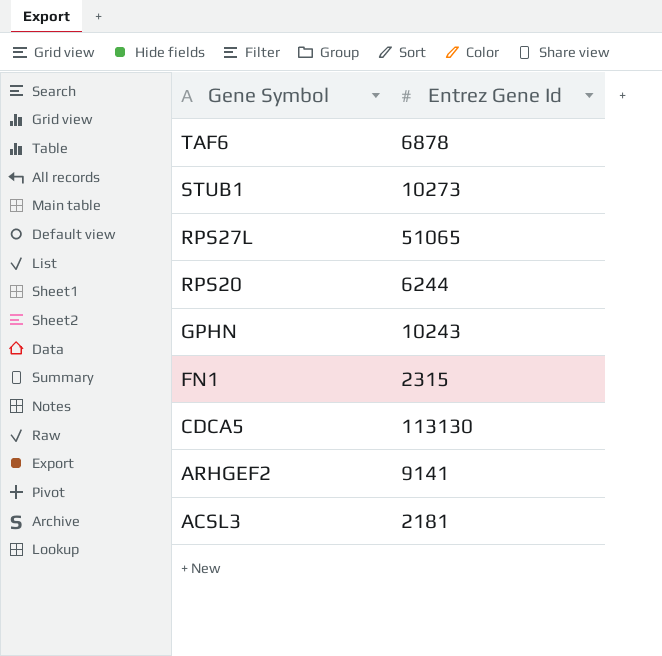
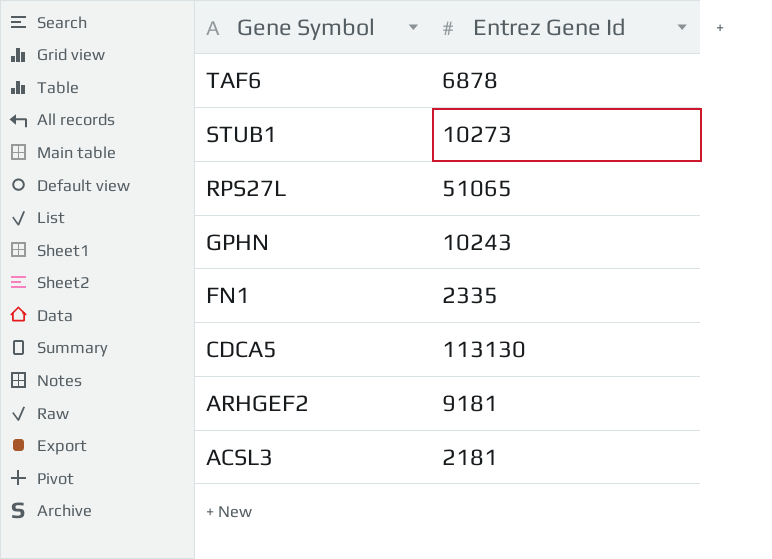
row RPS20: 6244 -> none
FN1 | Entrez Gene Id: 2315 -> 2335
ARHGEF2 | Entrez Gene Id: 9141 -> 9181

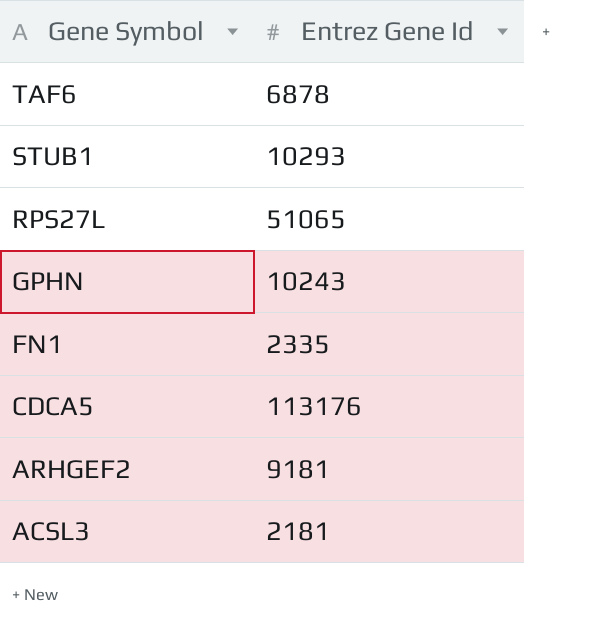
STUB1 | Entrez Gene Id: 10273 -> 10293
CDCA5 | Entrez Gene Id: 113130 -> 113176

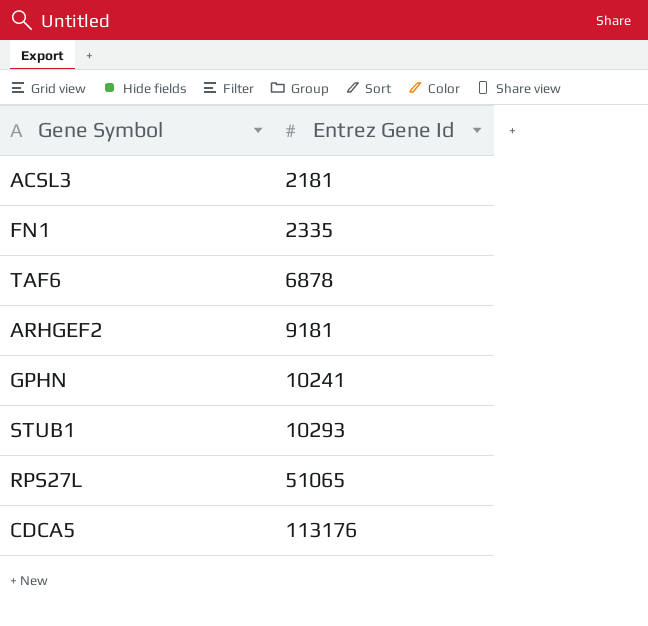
row order: Gene Symbol descending -> Entrez Gene Id ascending
GPHN | Entrez Gene Id: 10243 -> 10241

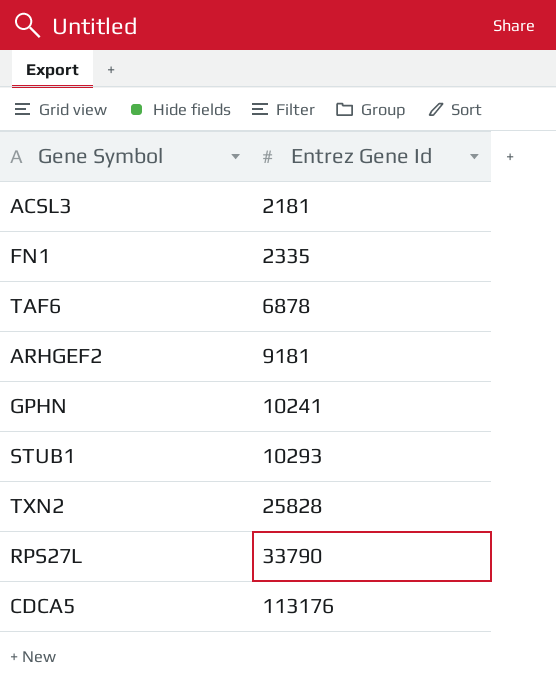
row TXN2: none -> 25828
RPS27L | Entrez Gene Id: 51065 -> 33790

